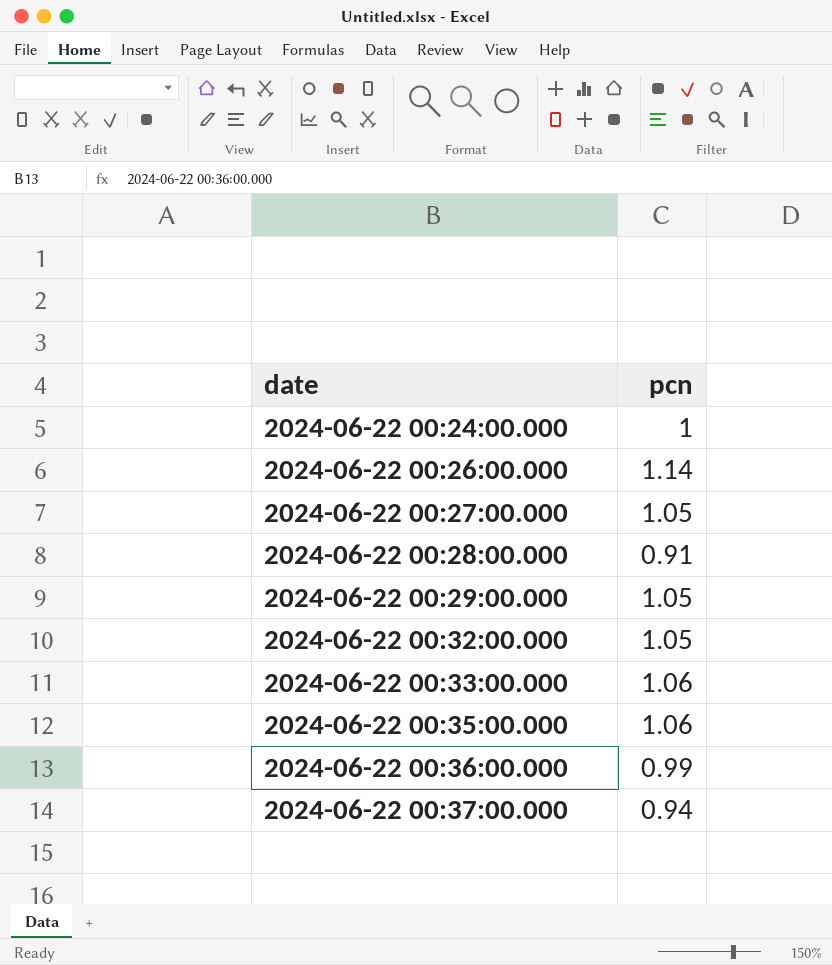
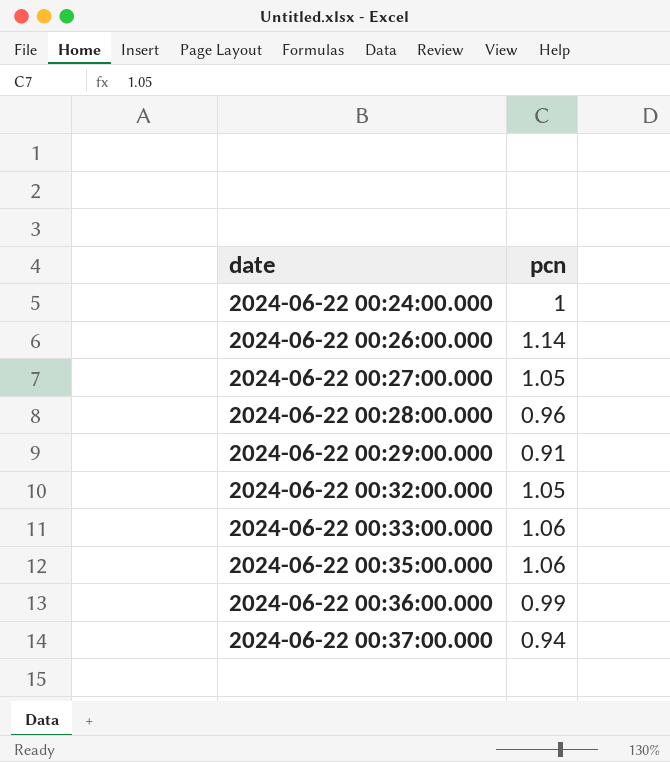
2024-06-22 00:28:00.000 | pcn: 0.91 -> 0.96
2024-06-22 00:29:00.000 | pcn: 1.05 -> 0.91

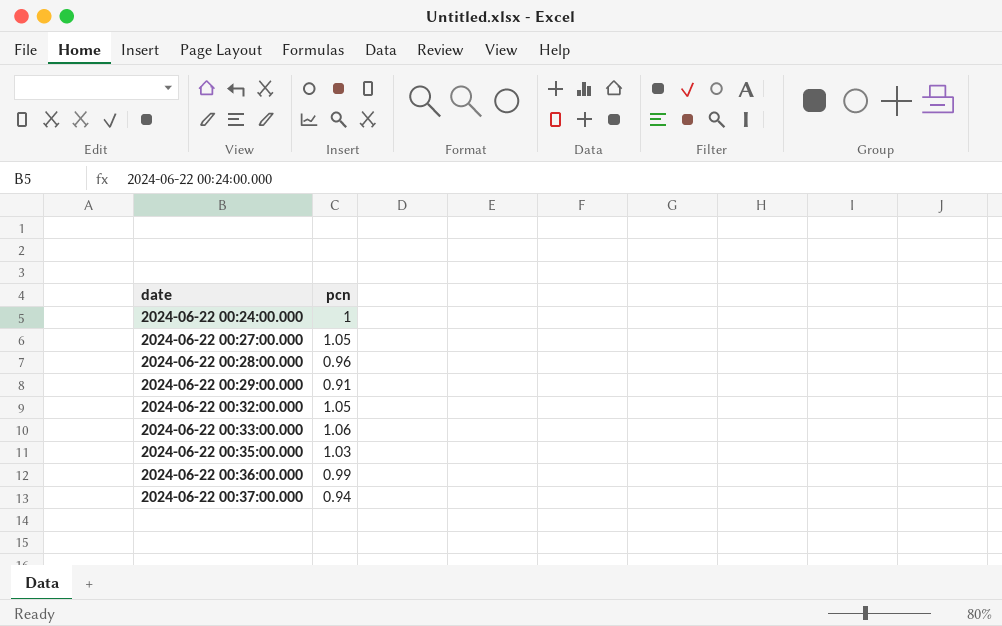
row 2024-06-22 00:26:00.000: 1.14 -> none
2024-06-22 00:35:00.000 | pcn: 1.06 -> 1.03

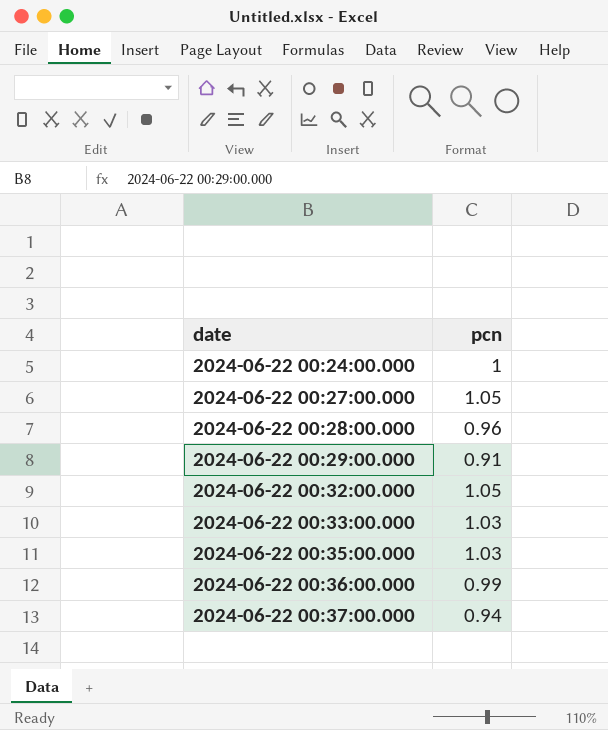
2024-06-22 00:33:00.000 | pcn: 1.06 -> 1.03

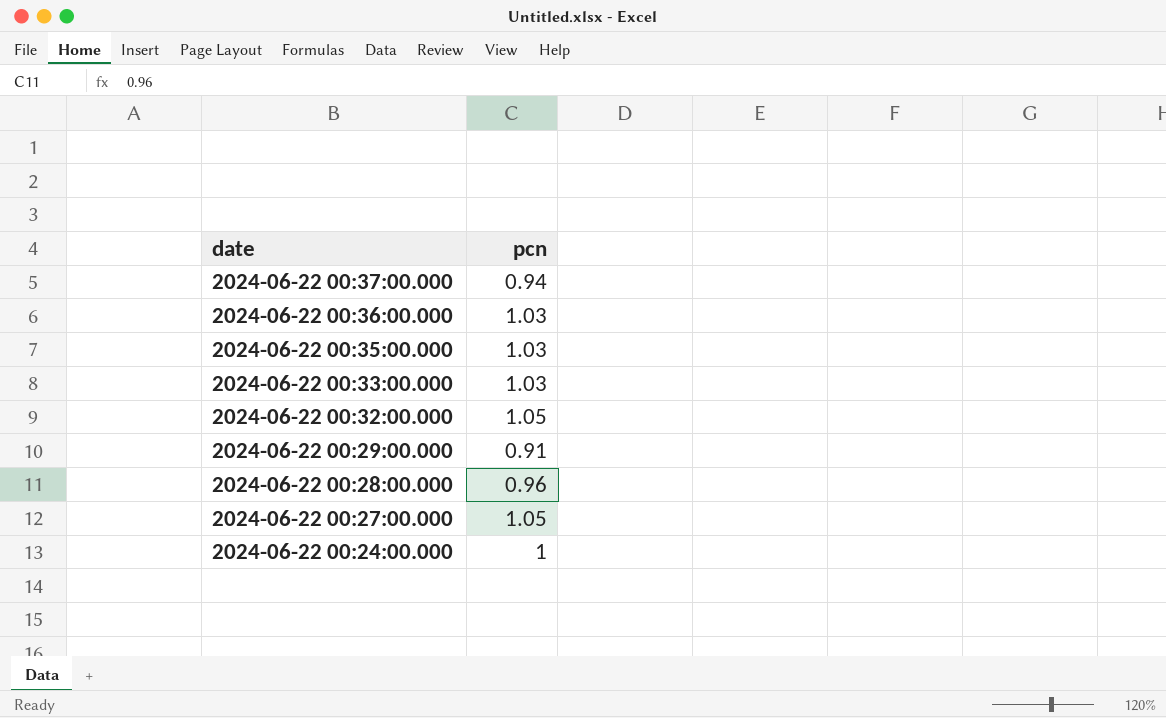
row order: date ascending -> date descending
2024-06-22 00:36:00.000 | pcn: 0.99 -> 1.03

